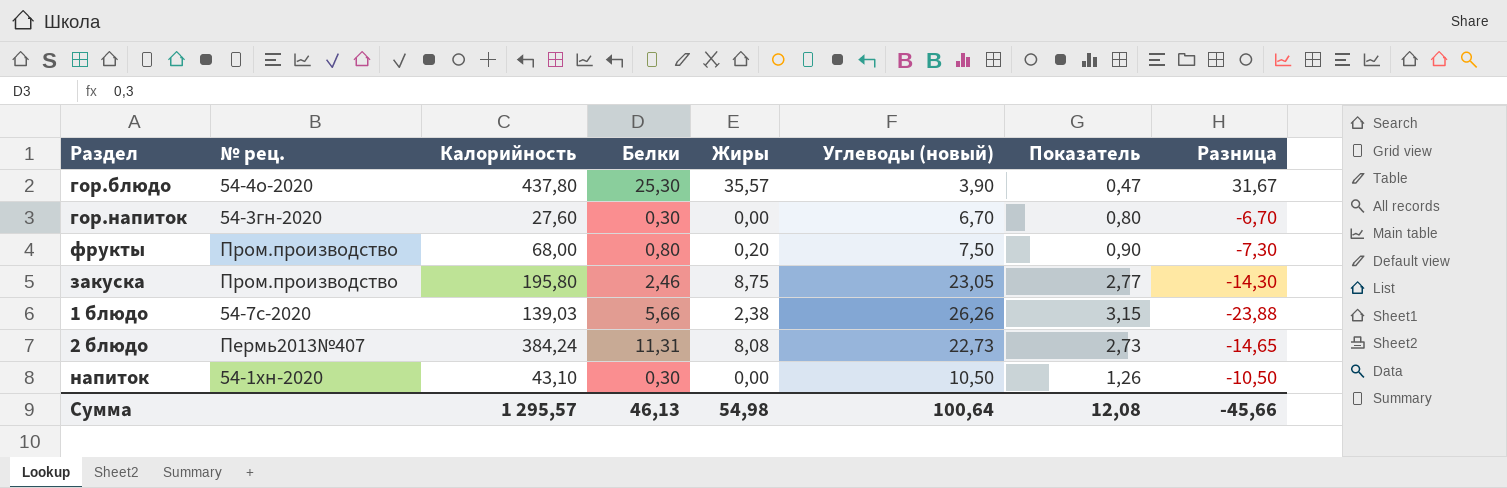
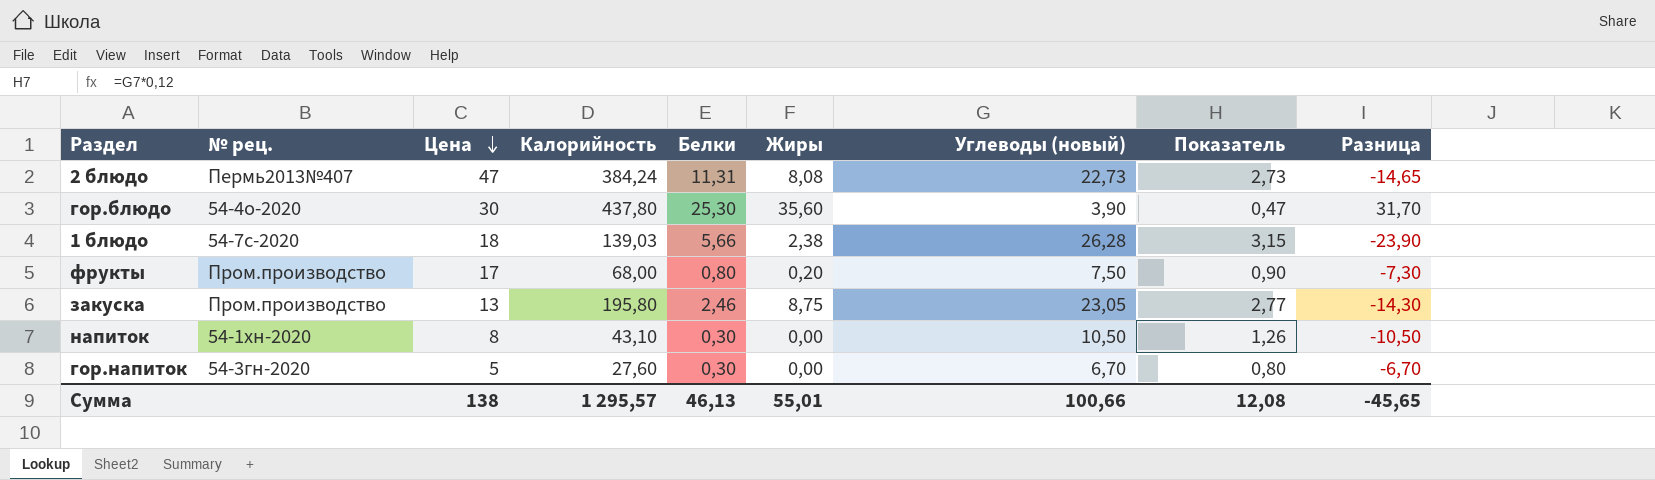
row order: none -> Цена descending
column Цена | position: none -> 3
гор.блюдо | Жиры: 35,57 -> 35,60
гор.блюдо | Разница: 31,67 -> 31,70
1 блюдо | Углеводы (новый): 26,26 -> 26,28
1 блюдо | Разница: -23,88 -> -23,90
Сумма | Жиры: 54,98 -> 55,01
Сумма | Углеводы (новый): 100,64 -> 100,66
Сумма | Разница: -45,66 -> -45,65

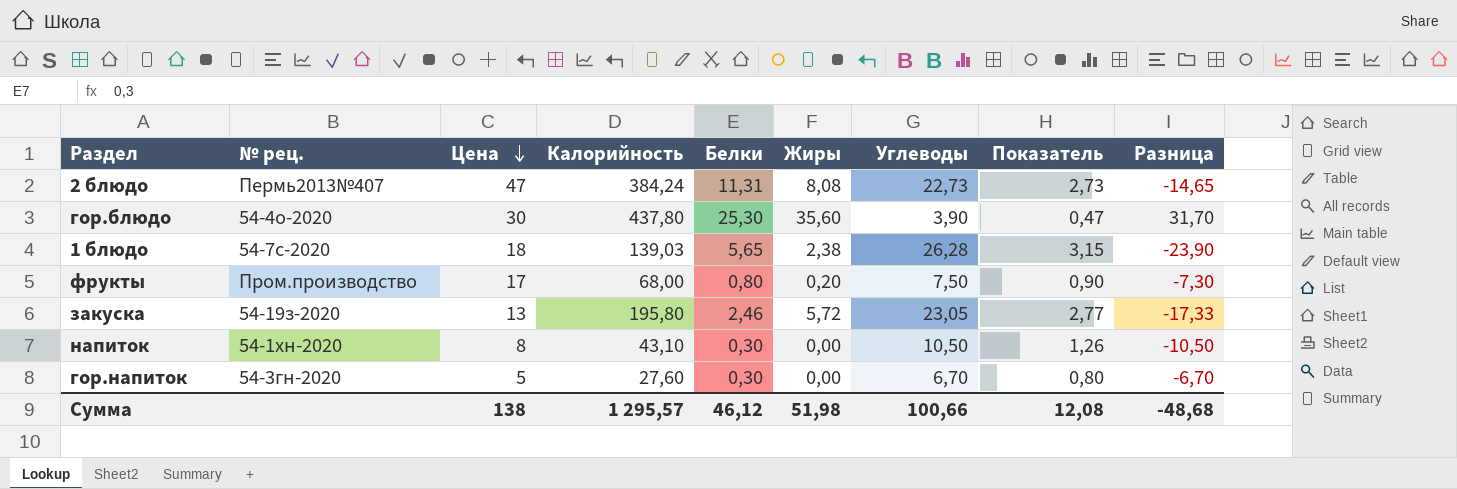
column name: Углеводы (новый) -> Углеводы
1 блюдо | Белки: 5,66 -> 5,65
закуска | № рец.: Пром.производство -> 54-19з-2020
закуска | Жиры: 8,75 -> 5,72
закуска | Разница: -14,30 -> -17,33
Сумма | Белки: 46,13 -> 46,12
Сумма | Жиры: 55,01 -> 51,98
Сумма | Разница: -45,65 -> -48,68

